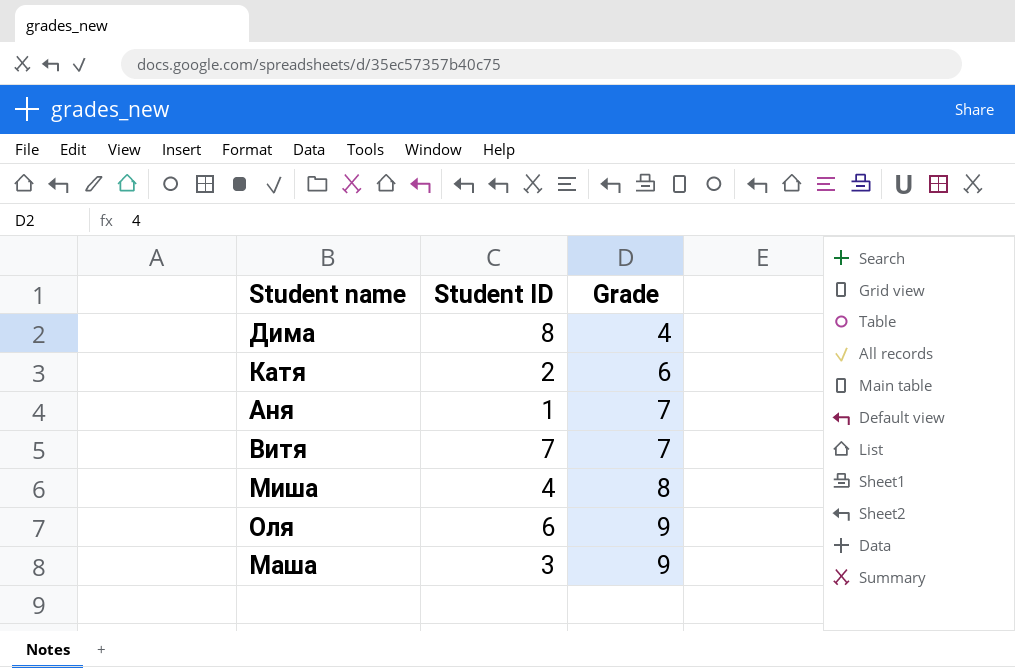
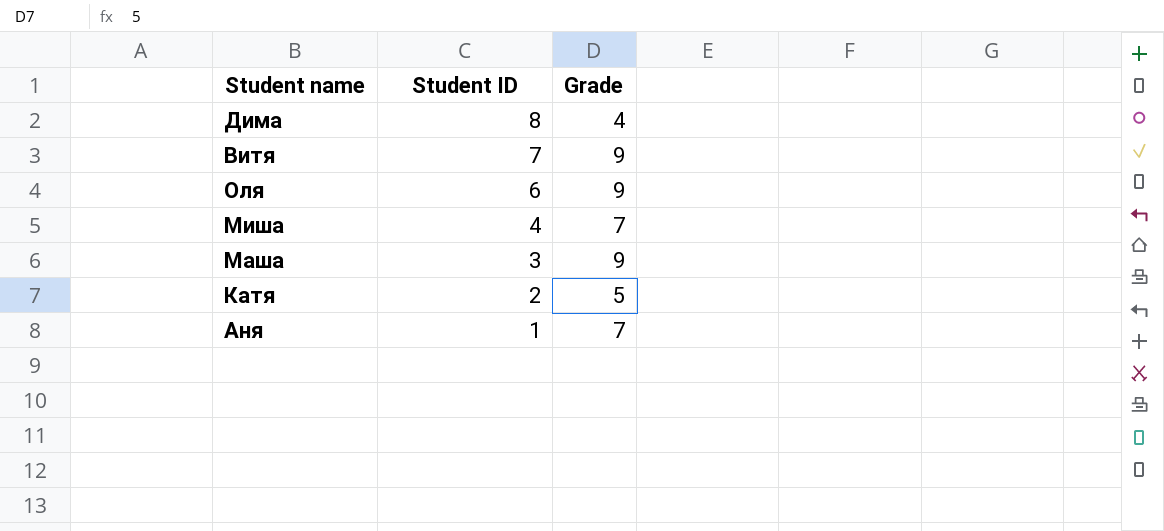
row order: Grade ascending -> Student ID descending
Витя | Grade: 7 -> 9
Миша | Grade: 8 -> 7
Катя | Grade: 6 -> 5

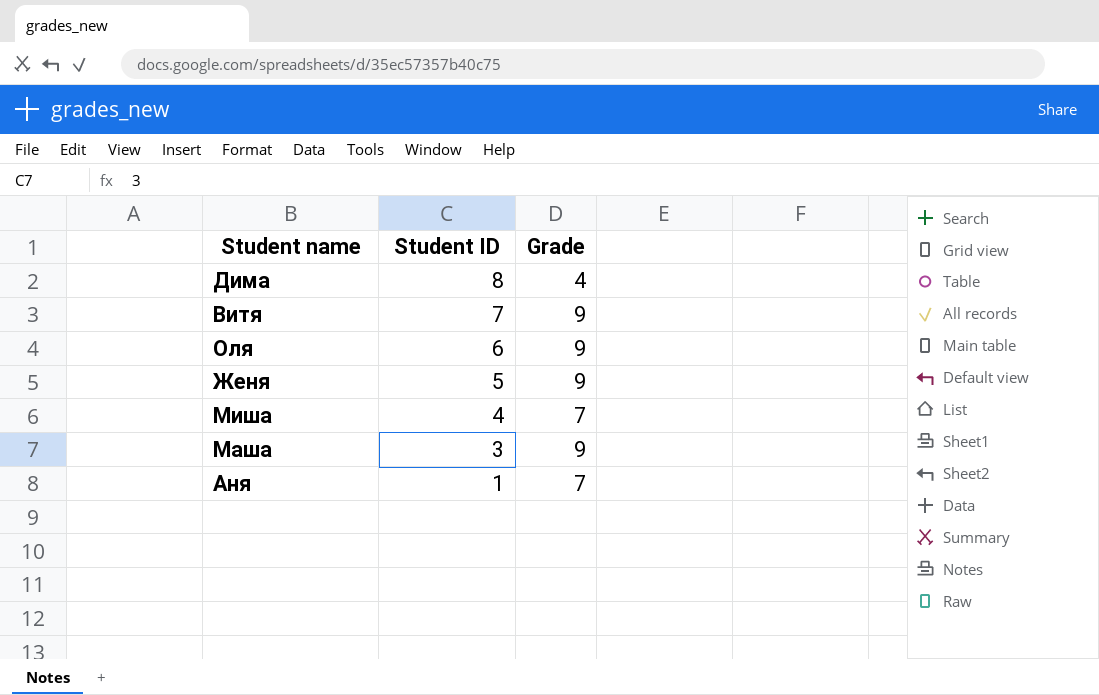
row Катя: 2 | 5 -> none
row Женя: none -> 5 | 9

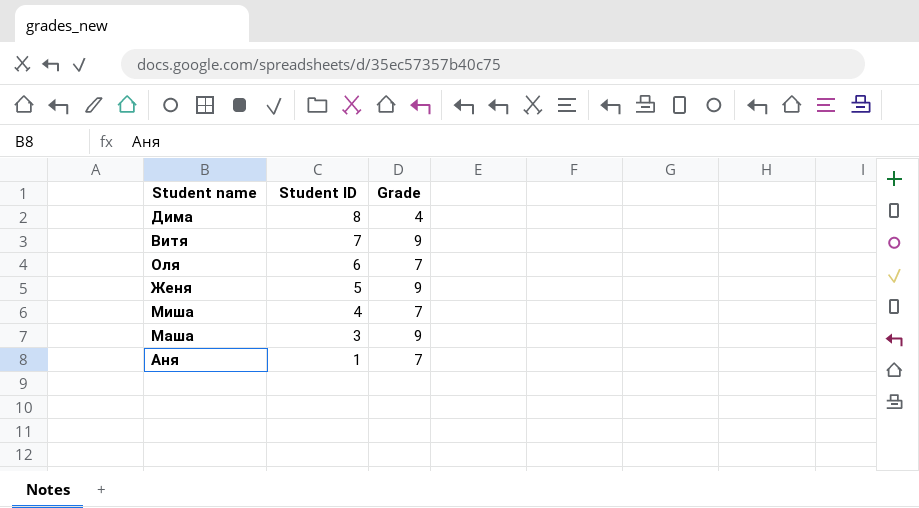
Оля | Grade: 9 -> 7

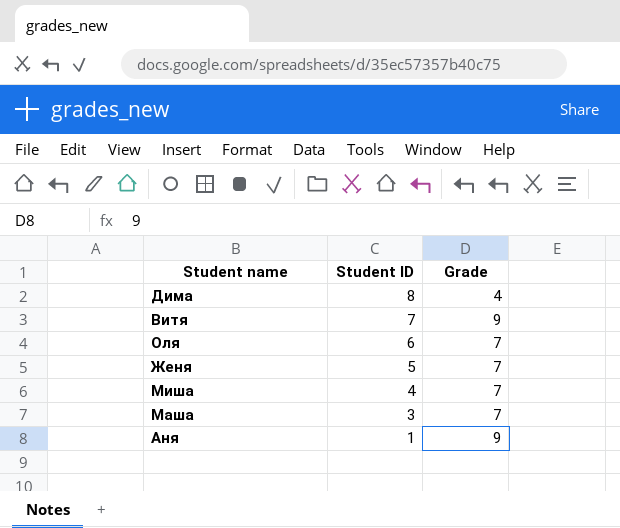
Женя | Grade: 9 -> 7
Маша | Grade: 9 -> 7
Аня | Grade: 7 -> 9

